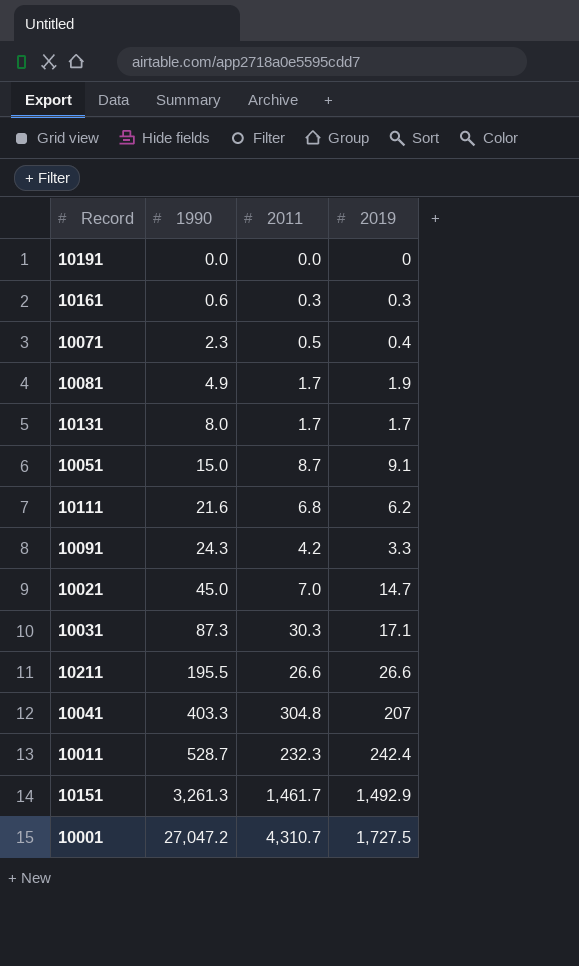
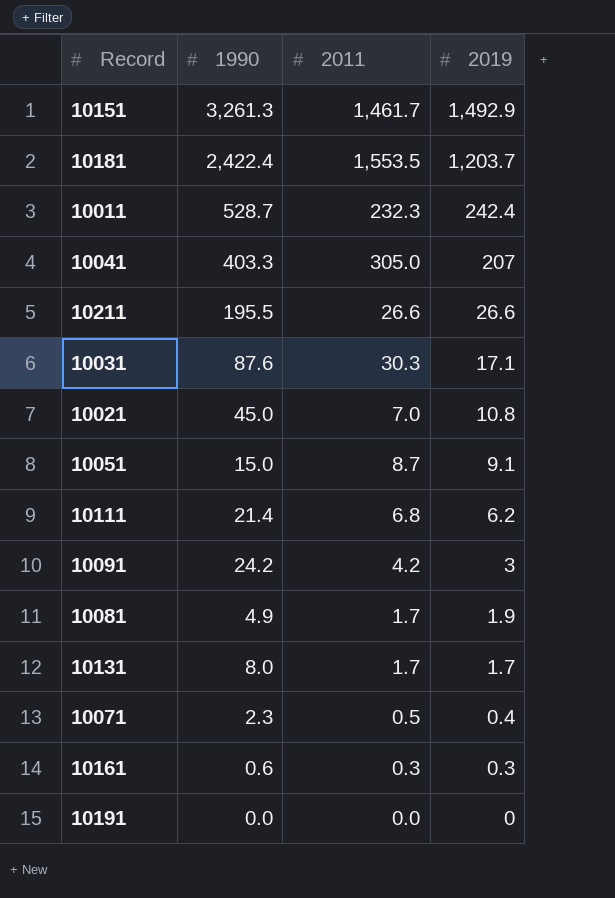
row order: 1990 ascending -> 2019 descending
row 10001: 27,047.2 | 4,310.7 | 1,727.5 -> none
row 10181: none -> 2,422.4 | 1,553.5 | 1,203.7
10041 | 2011: 304.8 -> 305.0
10031 | 1990: 87.3 -> 87.6
10021 | 2019: 14.7 -> 10.8
10111 | 1990: 21.6 -> 21.4
10091 | 1990: 24.3 -> 24.2
10091 | 2019: 3.3 -> 3

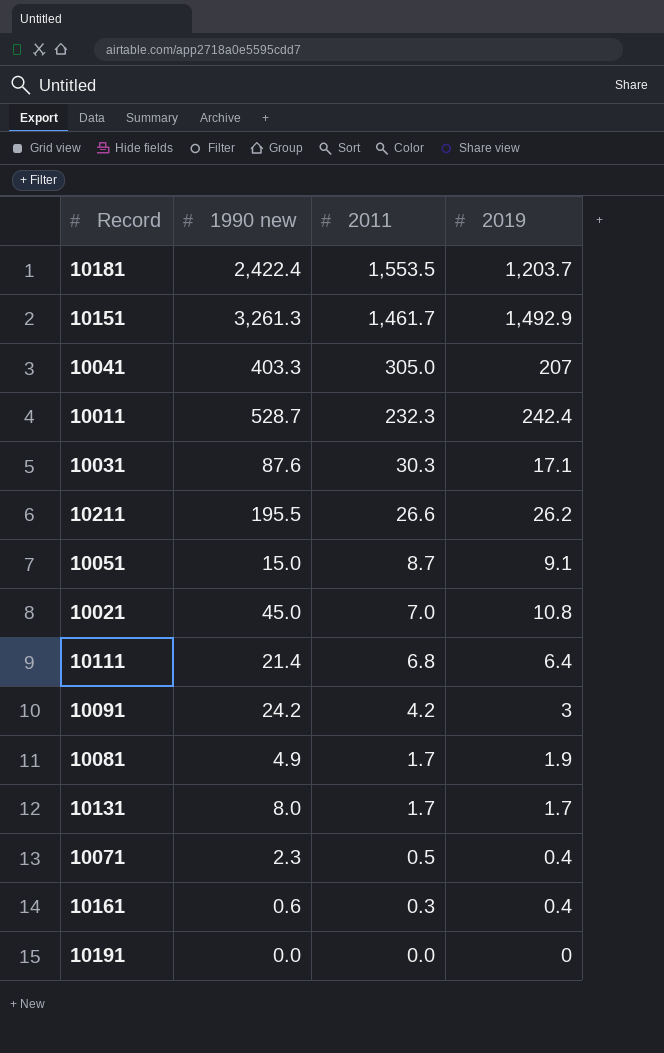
row order: 2019 descending -> 2011 descending
column name: 1990 -> 1990 new
10211 | 2019: 26.6 -> 26.2
10111 | 2019: 6.2 -> 6.4
10161 | 2019: 0.3 -> 0.4

